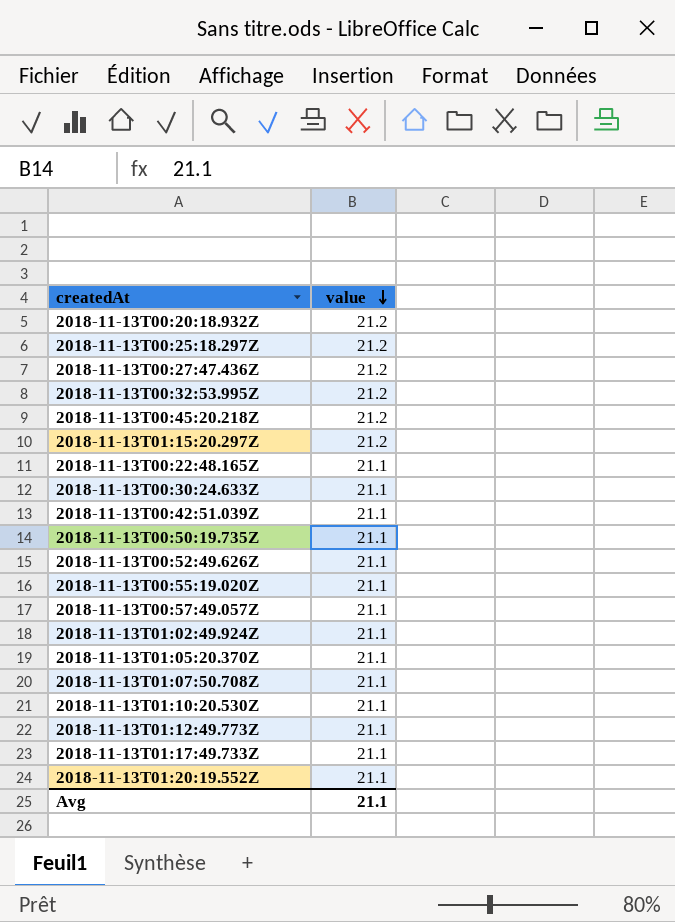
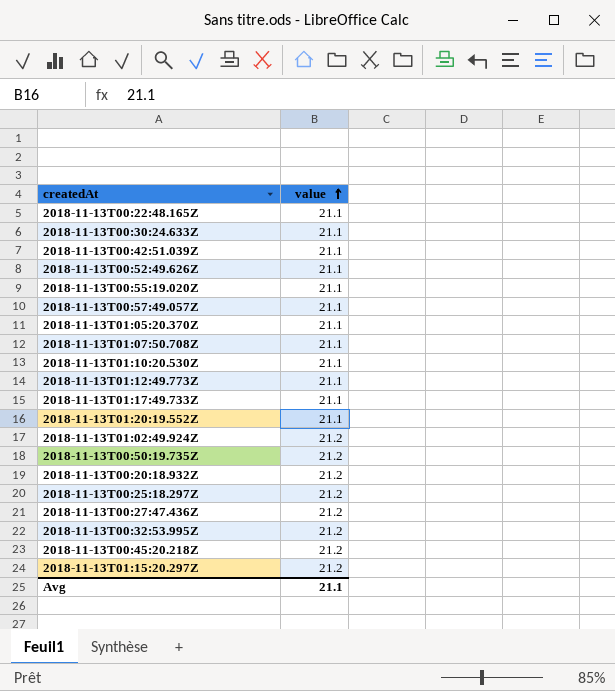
row order: value descending -> value ascending
2018-11-13T01:02:49.924Z | value: 21.1 -> 21.2
2018-11-13T00:50:19.735Z | value: 21.1 -> 21.2

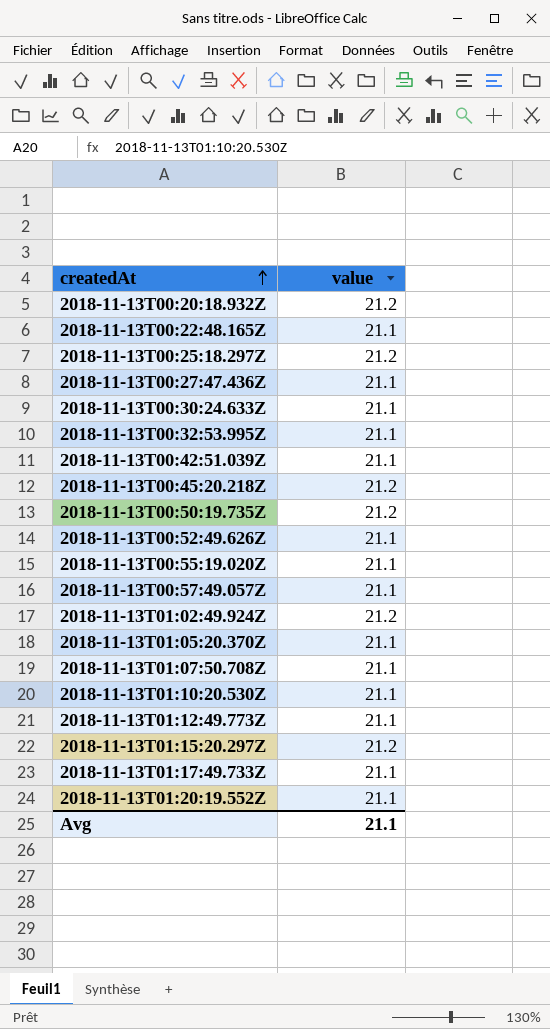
row order: value ascending -> createdAt ascending
2018-11-13T00:27:47.436Z | value: 21.2 -> 21.1
2018-11-13T00:32:53.995Z | value: 21.2 -> 21.1

